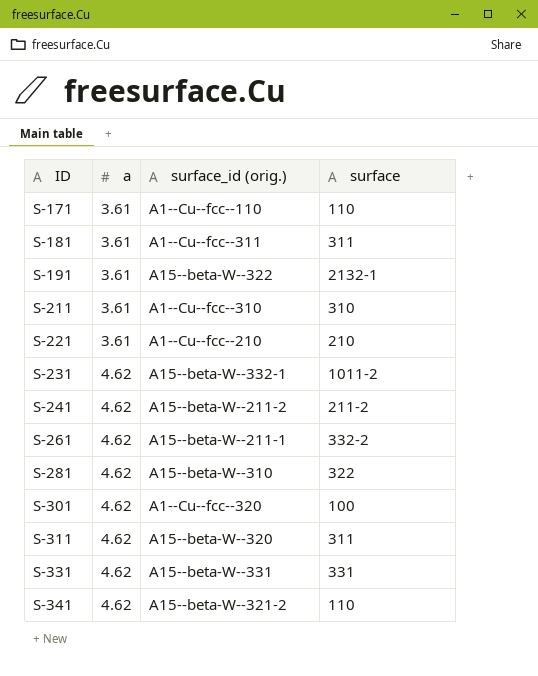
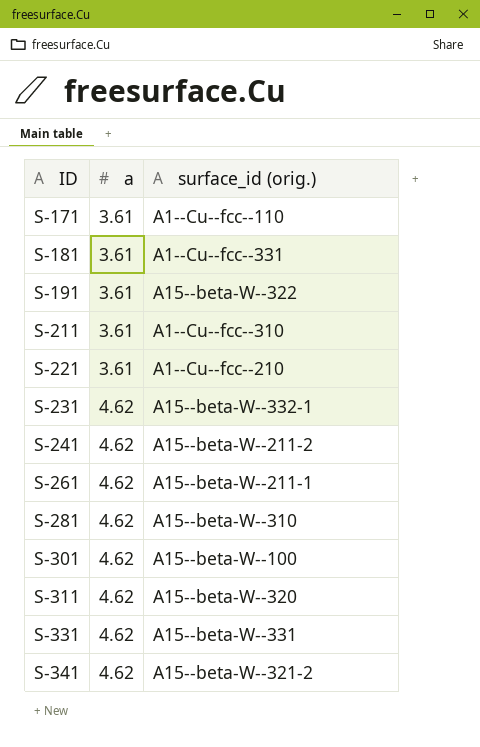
column surface | position: 4 -> none
S-181 | surface_id (orig.): A1--Cu--fcc--311 -> A1--Cu--fcc--331
S-301 | surface_id (orig.): A1--Cu--fcc--320 -> A15--beta-W--100

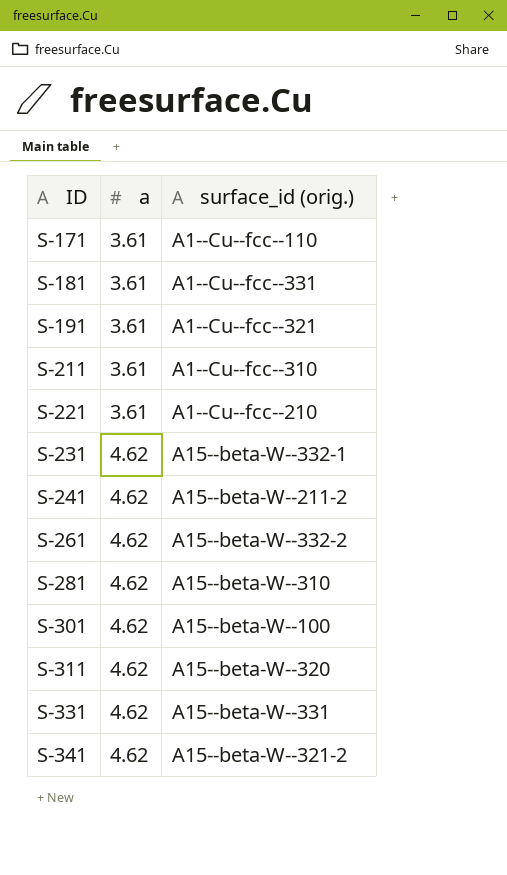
S-191 | surface_id (orig.): A15--beta-W--322 -> A1--Cu--fcc--321
S-261 | surface_id (orig.): A15--beta-W--211-1 -> A15--beta-W--332-2

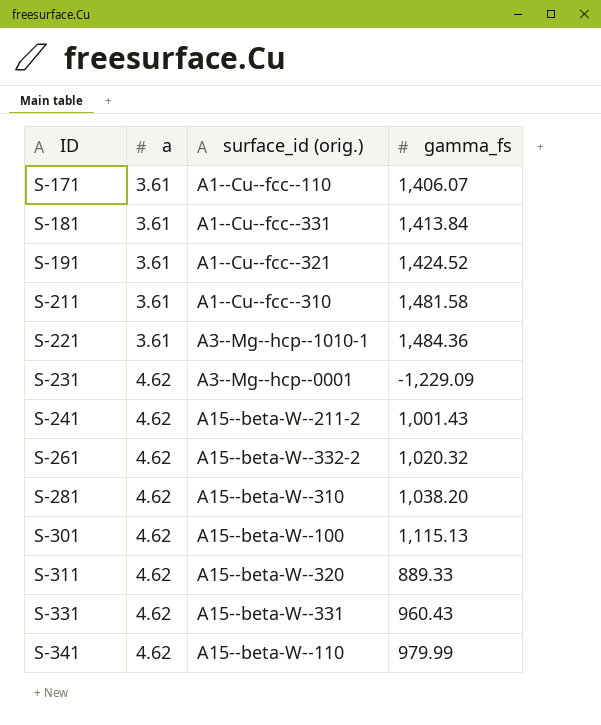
column gamma_fs | position: none -> 4
S-221 | surface_id (orig.): A1--Cu--fcc--210 -> A3--Mg--hcp--1010-1
S-231 | surface_id (orig.): A15--beta-W--332-1 -> A3--Mg--hcp--0001
S-341 | surface_id (orig.): A15--beta-W--321-2 -> A15--beta-W--110

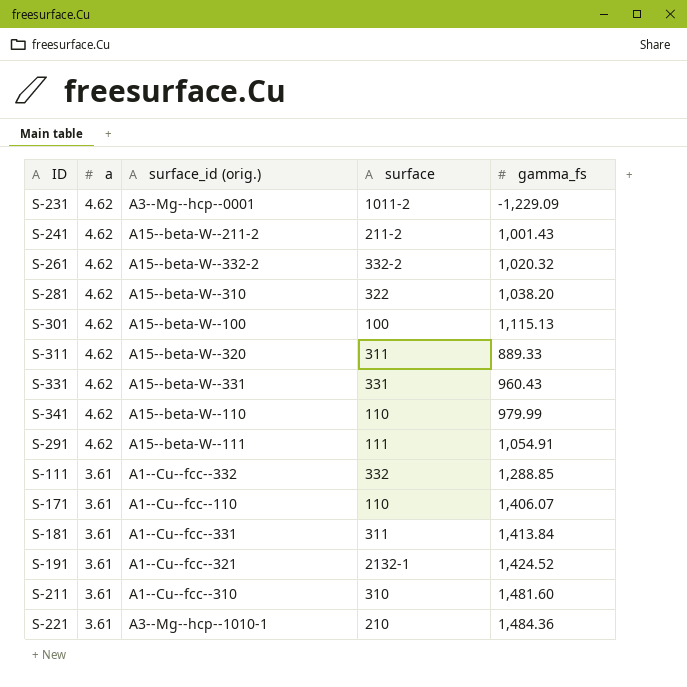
row order: ID ascending -> a descending
column surface | position: none -> 4
row S-291: none -> 4.62 | A15--beta-W--111 | 111 | 1,054.91
row S-111: none -> 3.61 | A1--Cu--fcc--332 | 332 | 1,288.85
S-211 | gamma_fs: 1,481.58 -> 1,481.60

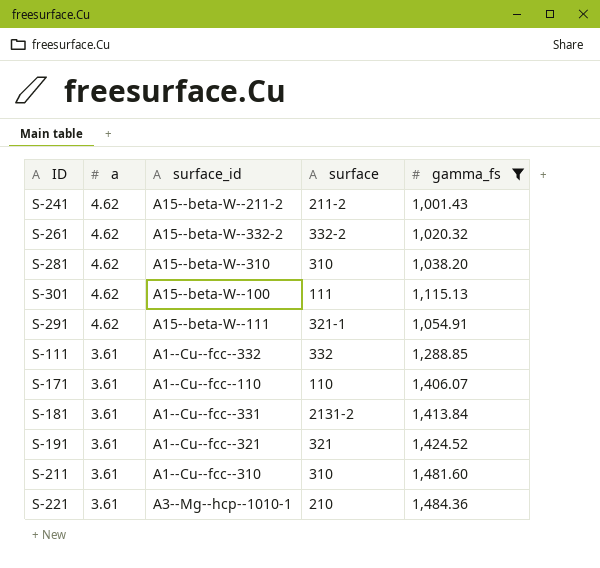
filter: none -> gamma_fs >= 1,001.43
column name: surface_id (orig.) -> surface_id
S-281 | surface: 322 -> 310
S-301 | surface: 100 -> 111
S-291 | surface: 111 -> 321-1
S-181 | surface: 311 -> 2131-2
S-191 | surface: 2132-1 -> 321

